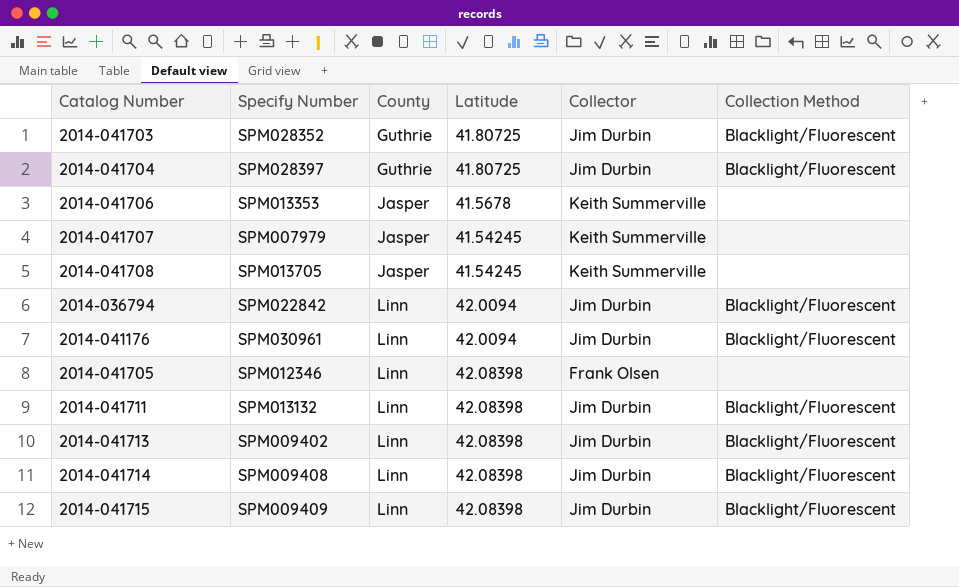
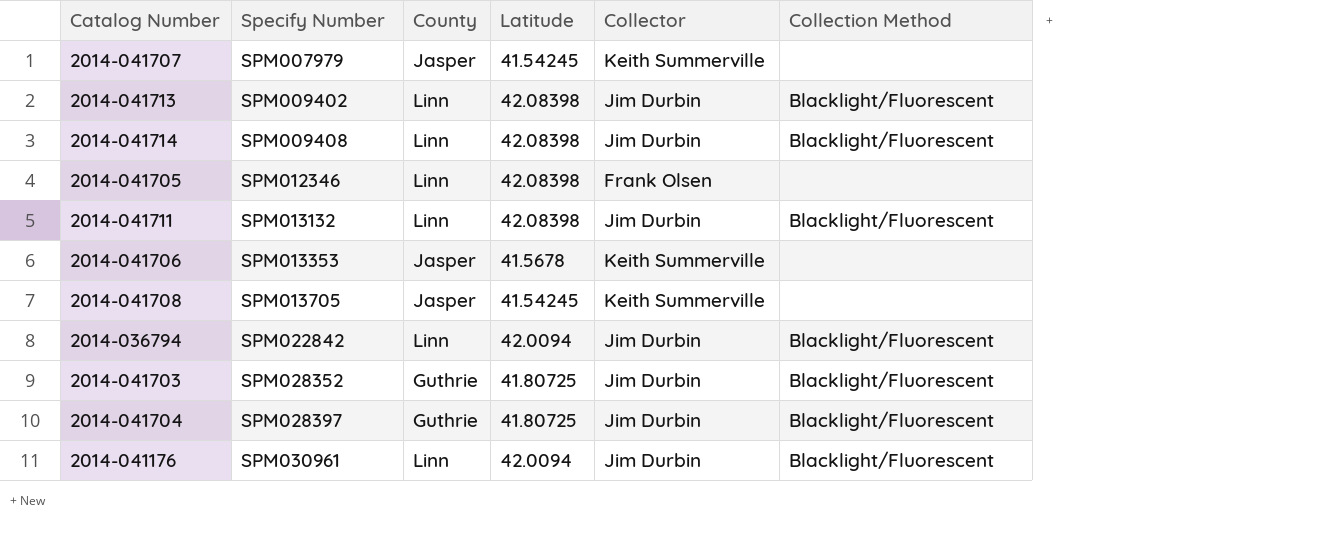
row order: County ascending -> Specify Number ascending
row 2014-041715: SPM009409 | Linn | 42.08398 | Jim Durbin | Blacklight/Fluorescent -> none

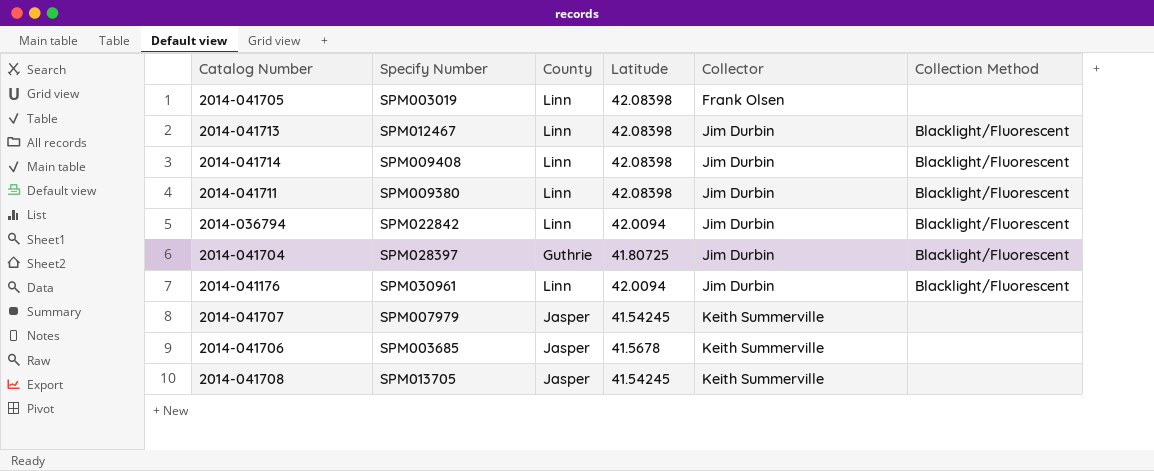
row order: Specify Number ascending -> Collector ascending
row 2014-041703: SPM028352 | Guthrie | 41.80725 | Jim Durbin | Blacklight/Fluorescent -> none
2014-041705 | Specify Number: SPM012346 -> SPM003019
2014-041713 | Specify Number: SPM009402 -> SPM012467
2014-041711 | Specify Number: SPM013132 -> SPM009380
2014-041706 | Specify Number: SPM013353 -> SPM003685

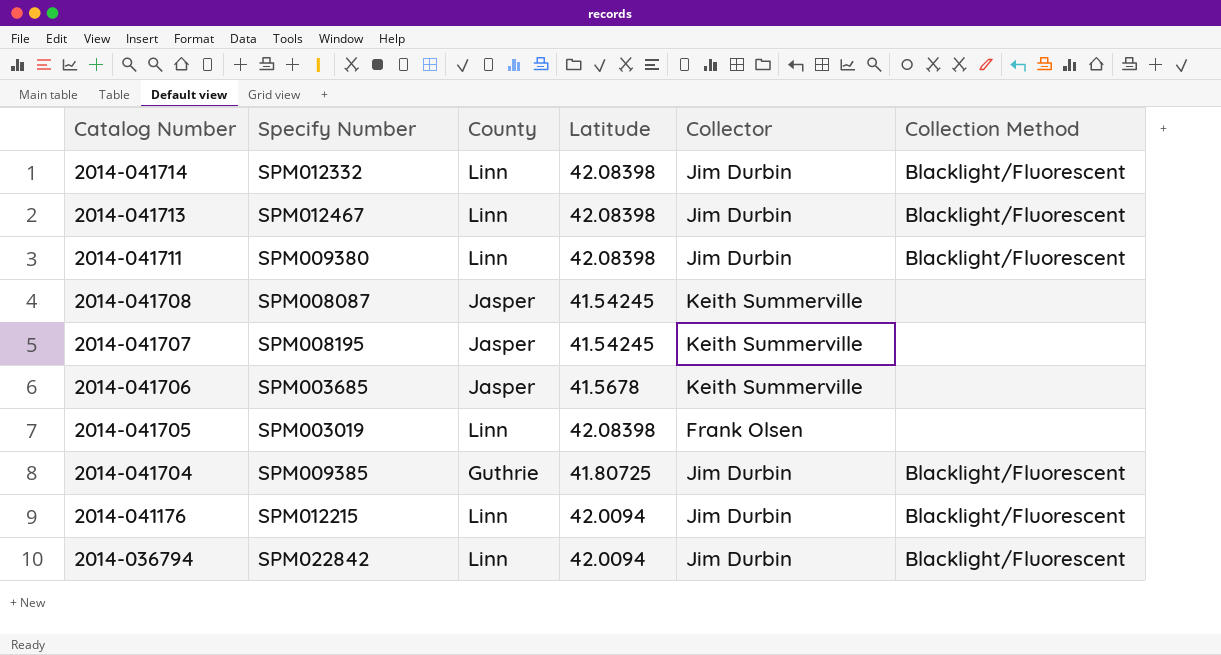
row order: Collector ascending -> Catalog Number descending
2014-041714 | Specify Number: SPM009408 -> SPM012332
2014-041708 | Specify Number: SPM013705 -> SPM008087
2014-041707 | Specify Number: SPM007979 -> SPM008195
2014-041704 | Specify Number: SPM028397 -> SPM009385
2014-041176 | Specify Number: SPM030961 -> SPM012215

